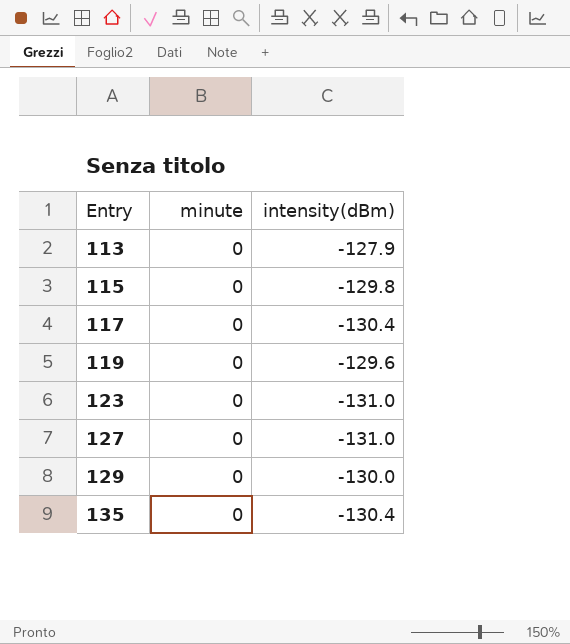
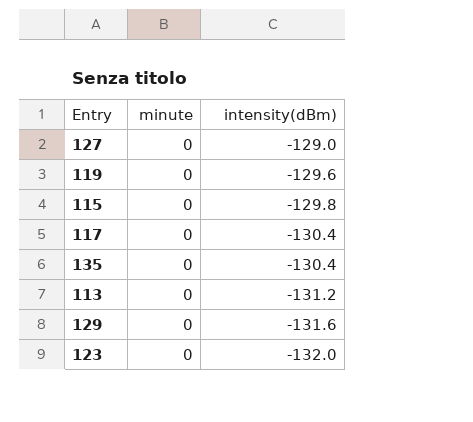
row order: Entry ascending -> intensity(dBm) descending
127 | intensity(dBm): -131.0 -> -129.0
113 | intensity(dBm): -127.9 -> -131.2
129 | intensity(dBm): -130.0 -> -131.6
123 | intensity(dBm): -131.0 -> -132.0

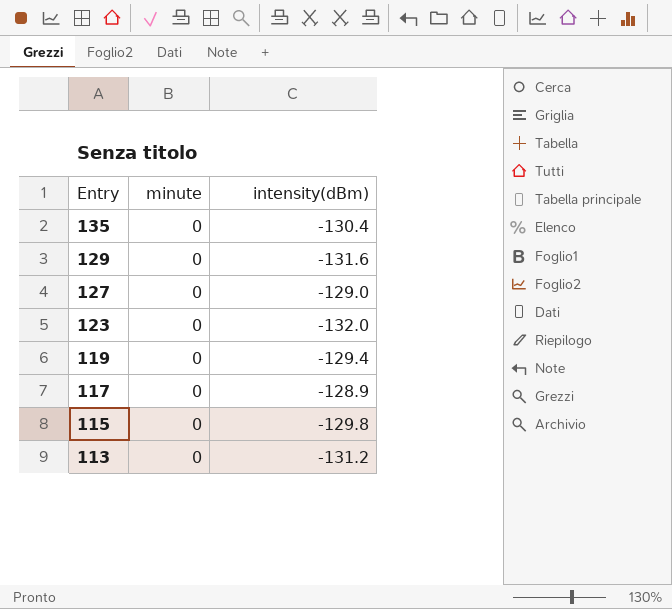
row order: intensity(dBm) descending -> Entry descending
119 | intensity(dBm): -129.6 -> -129.4
117 | intensity(dBm): -130.4 -> -128.9

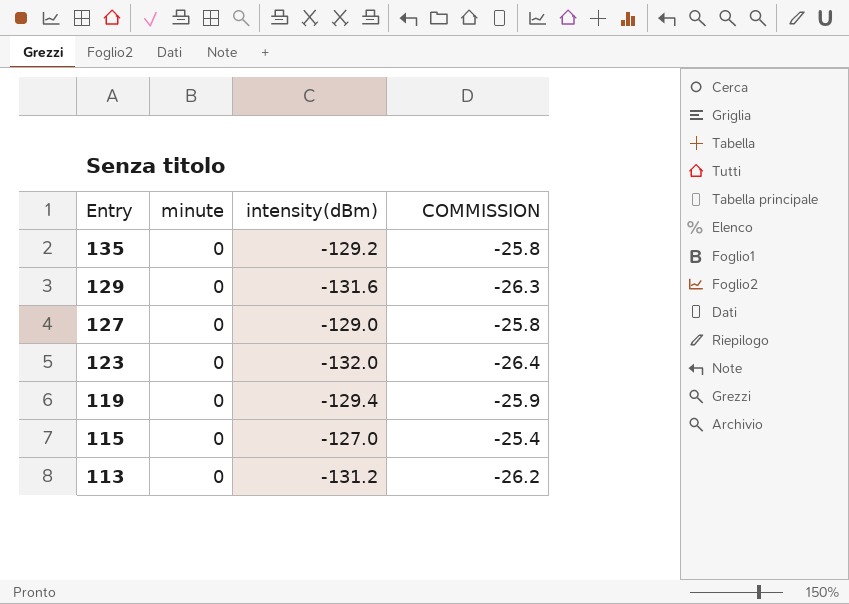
column COMMISSION | formula: none -> [intensity(dBm)] * 0.2
row 117: 0 | -128.9 -> none
135 | intensity(dBm): -130.4 -> -129.2
115 | intensity(dBm): -129.8 -> -127.0

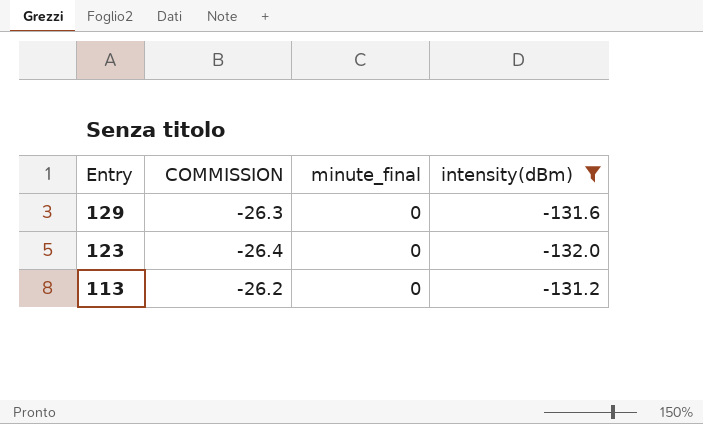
filter: none -> intensity(dBm) <= -131.2
column COMMISSION | position: 4 -> 2
column name: minute -> minute_final

